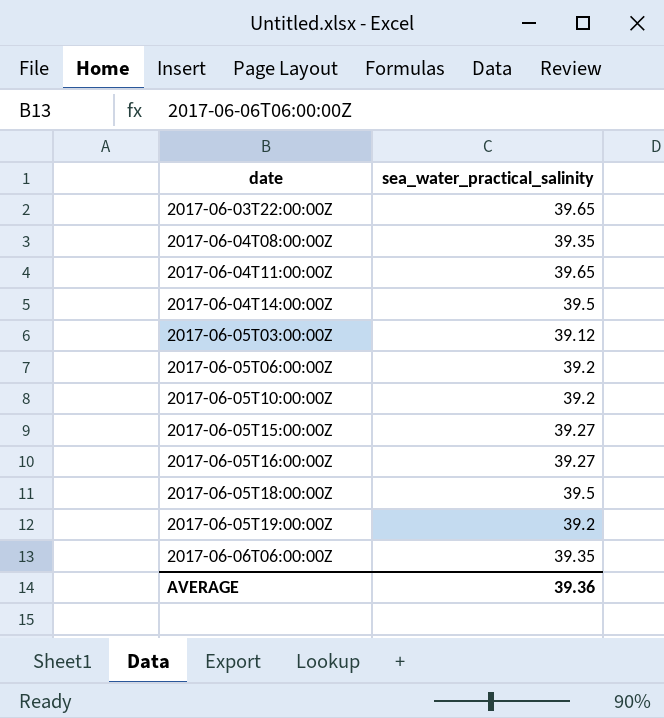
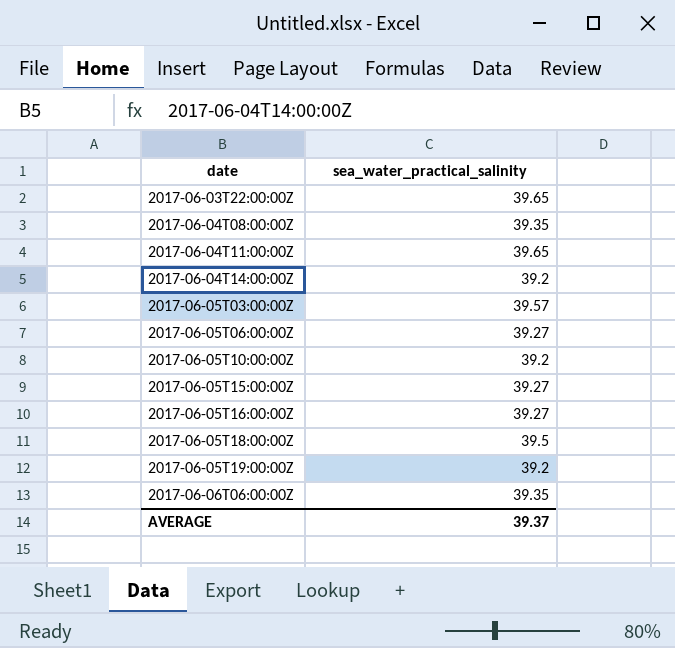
2017-06-04T14:00:00Z | sea_water_practical_salinity: 39.5 -> 39.2
2017-06-05T03:00:00Z | sea_water_practical_salinity: 39.12 -> 39.57
2017-06-05T06:00:00Z | sea_water_practical_salinity: 39.2 -> 39.27
AVERAGE | sea_water_practical_salinity: 39.36 -> 39.37

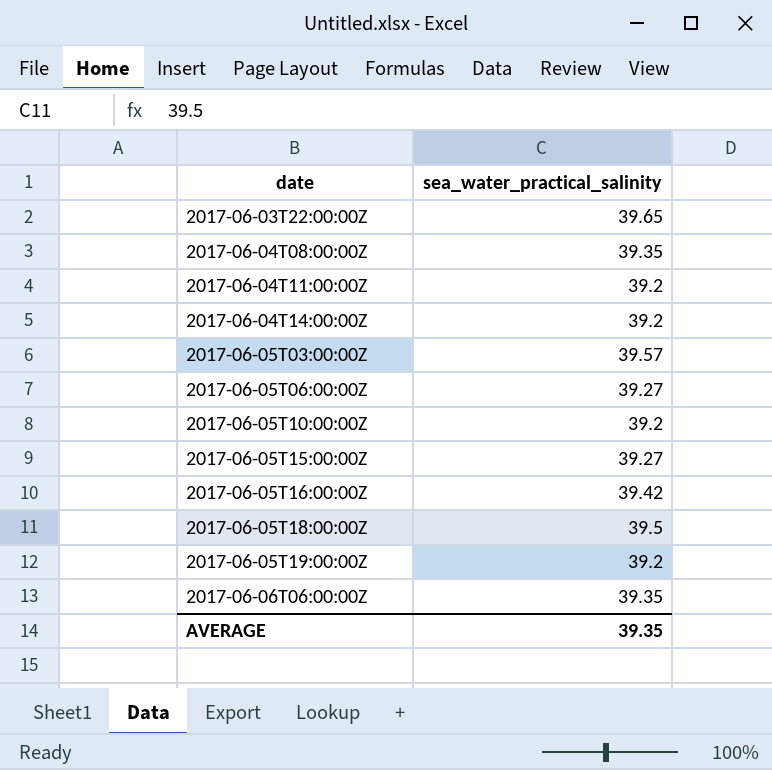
2017-06-04T11:00:00Z | sea_water_practical_salinity: 39.65 -> 39.2
2017-06-05T16:00:00Z | sea_water_practical_salinity: 39.27 -> 39.42
AVERAGE | sea_water_practical_salinity: 39.37 -> 39.35

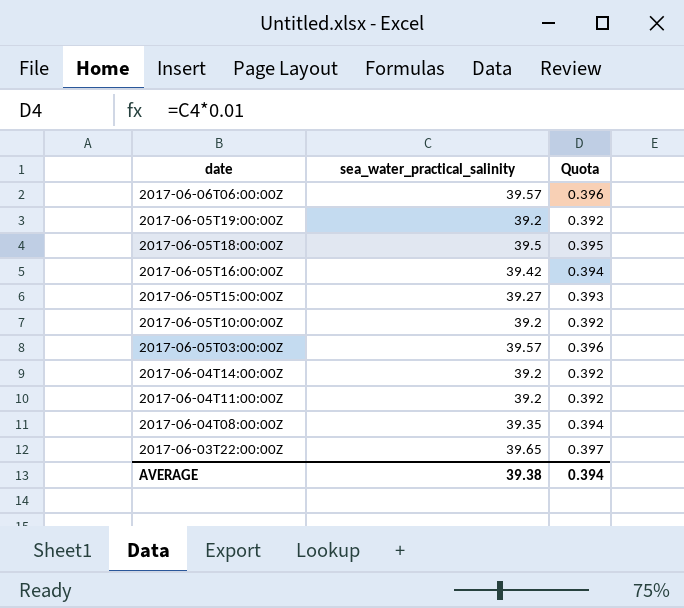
row order: date ascending -> date descending
column Quota | formula: none -> [sea_water_practical_salinity] * 0.01
row 2017-06-05T06:00:00Z: 39.27 -> none
2017-06-06T06:00:00Z | sea_water_practical_salinity: 39.35 -> 39.57
AVERAGE | sea_water_practical_salinity: 39.35 -> 39.38

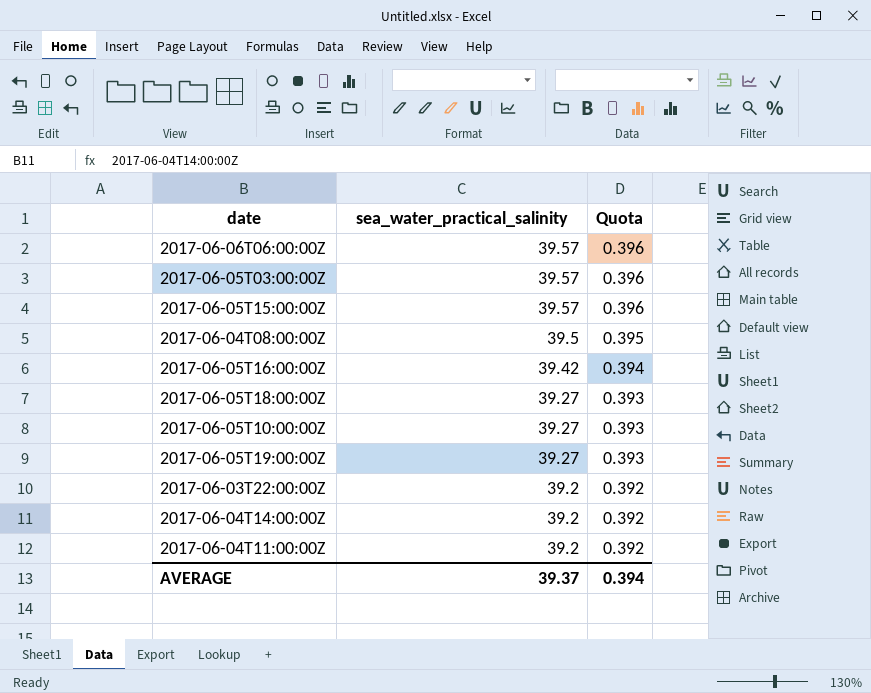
row order: date descending -> sea_water_practical_salinity descending
2017-06-05T15:00:00Z | sea_water_practical_salinity: 39.27 -> 39.57
2017-06-05T15:00:00Z | Quota: 0.393 -> 0.396
2017-06-04T08:00:00Z | sea_water_practical_salinity: 39.35 -> 39.5
2017-06-04T08:00:00Z | Quota: 0.394 -> 0.395
2017-06-05T18:00:00Z | sea_water_practical_salinity: 39.5 -> 39.27
2017-06-05T18:00:00Z | Quota: 0.395 -> 0.393
2017-06-05T10:00:00Z | sea_water_practical_salinity: 39.2 -> 39.27
2017-06-05T10:00:00Z | Quota: 0.392 -> 0.393
2017-06-05T19:00:00Z | sea_water_practical_salinity: 39.2 -> 39.27
2017-06-05T19:00:00Z | Quota: 0.392 -> 0.393
2017-06-03T22:00:00Z | sea_water_practical_salinity: 39.65 -> 39.2
2017-06-03T22:00:00Z | Quota: 0.397 -> 0.392
AVERAGE | sea_water_practical_salinity: 39.38 -> 39.37

